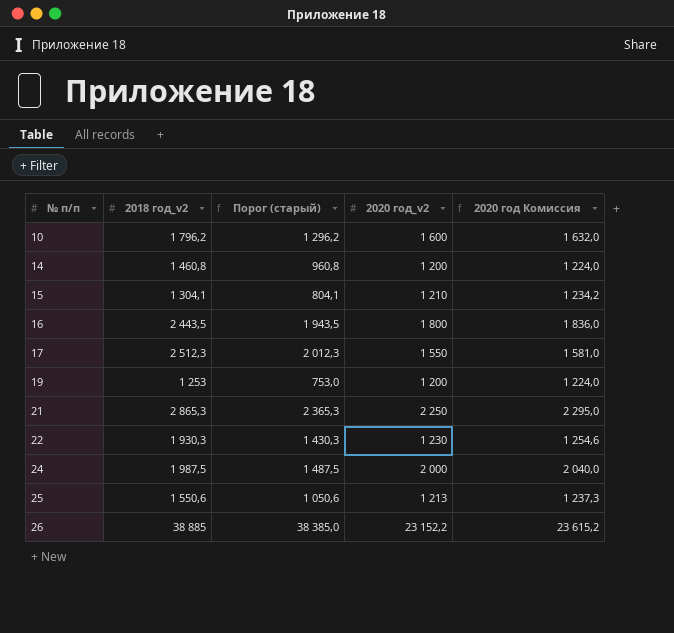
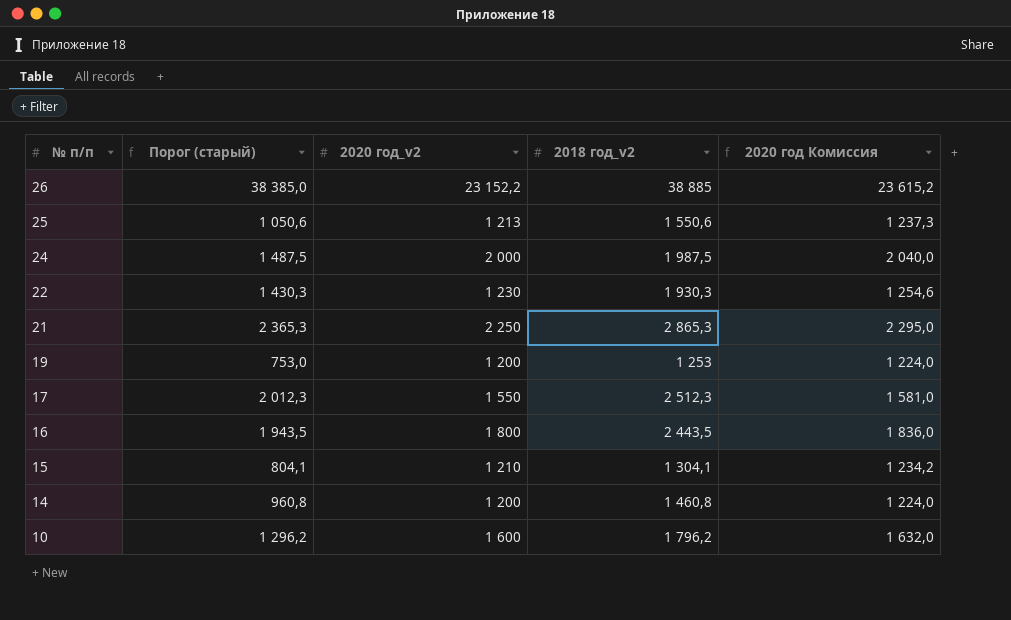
row order: № п/п ascending -> № п/п descending
column 2018 год_v2 | position: 2 -> 4

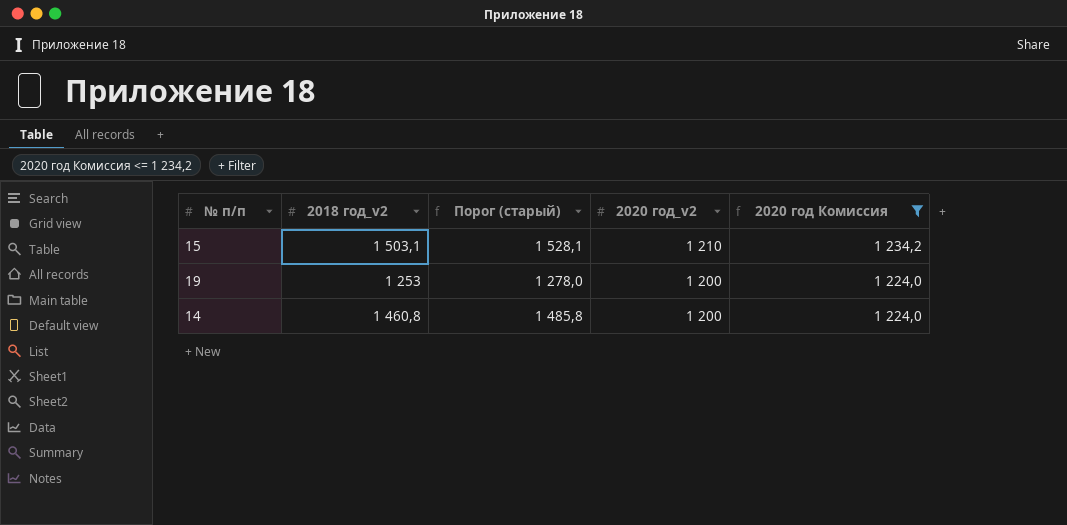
filter: none -> 2020 год Комиссия <= 1 234,2
row order: № п/п descending -> 2020 год_v2 descending
column 2018 год_v2 | position: 4 -> 2
column Порог (старый) | formula: [2018 год_v2] - 500 -> [2018 год_v2] + 25
15 | 2018 год_v2: 1 304,1 -> 1 503,1

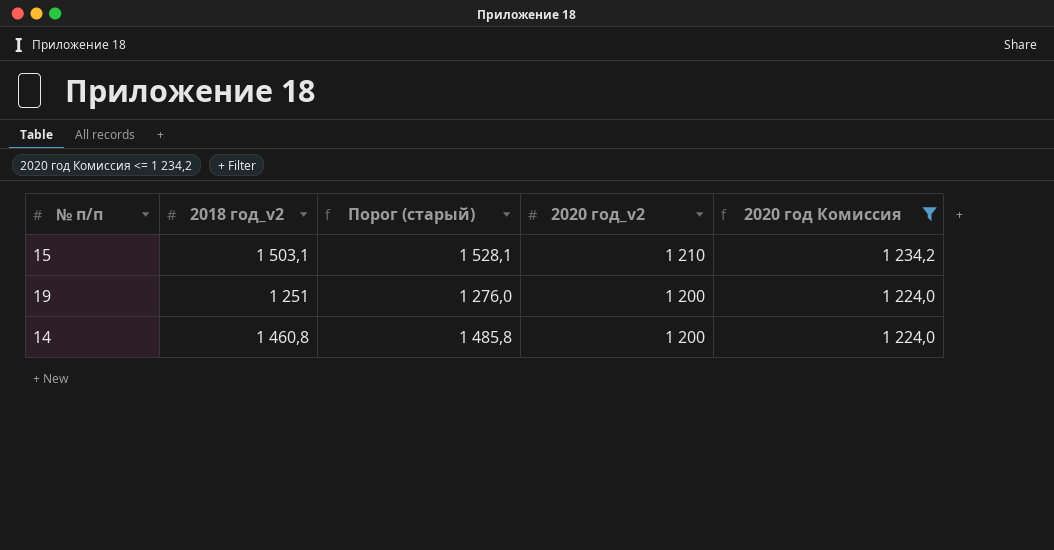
19 | 2018 год_v2: 1 253 -> 1 251
19 | Порог (старый): 1 278,0 -> 1 276,0

